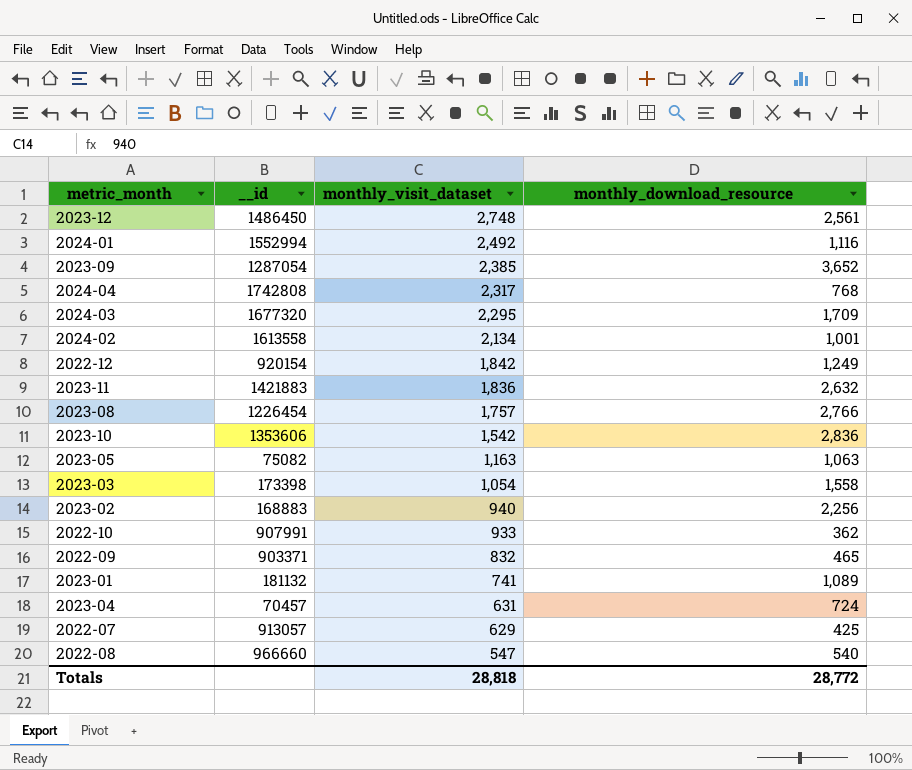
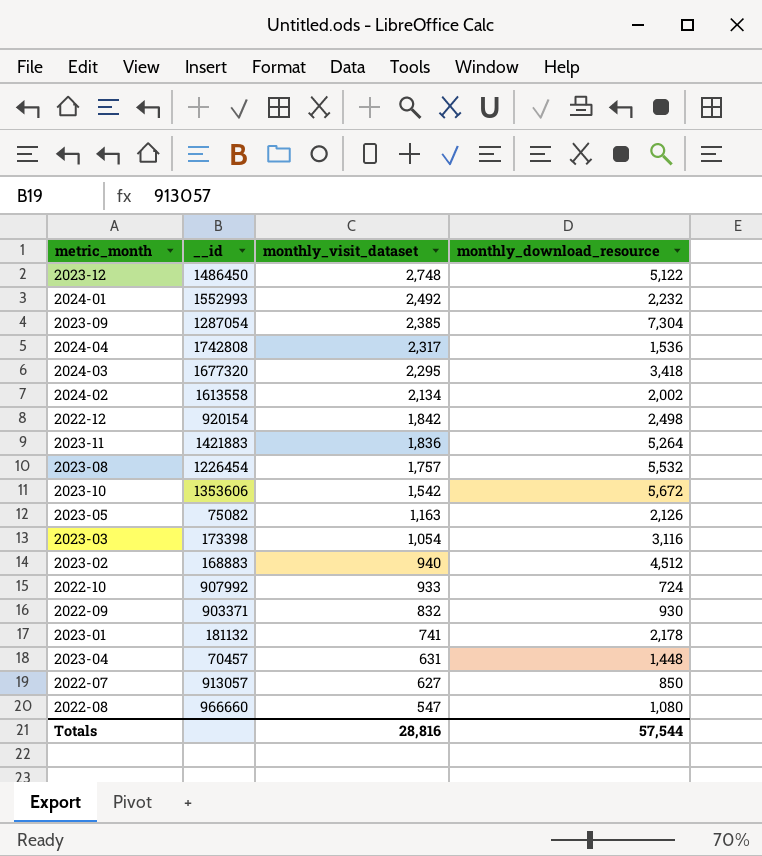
2023-12 | monthly_download_resource: 2,561 -> 5,122
2024-01 | __id: 1552994 -> 1552993
2024-01 | monthly_download_resource: 1,116 -> 2,232
2023-09 | monthly_download_resource: 3,652 -> 7,304
2024-04 | monthly_download_resource: 768 -> 1,536
2024-03 | monthly_download_resource: 1,709 -> 3,418
2024-02 | monthly_download_resource: 1,001 -> 2,002
2022-12 | monthly_download_resource: 1,249 -> 2,498
2023-11 | monthly_download_resource: 2,632 -> 5,264
2023-08 | monthly_download_resource: 2,766 -> 5,532
2023-10 | monthly_download_resource: 2,836 -> 5,672
2023-05 | monthly_download_resource: 1,063 -> 2,126
2023-03 | monthly_download_resource: 1,558 -> 3,116
2023-02 | monthly_download_resource: 2,256 -> 4,512
2022-10 | __id: 907991 -> 907992
2022-10 | monthly_download_resource: 362 -> 724
2022-09 | monthly_download_resource: 465 -> 930
2023-01 | monthly_download_resource: 1,089 -> 2,178
2023-04 | monthly_download_resource: 724 -> 1,448
2022-07 | monthly_visit_dataset: 629 -> 627
2022-07 | monthly_download_resource: 425 -> 850
2022-08 | monthly_download_resource: 540 -> 1,080
Totals | monthly_visit_dataset: 28,818 -> 28,816
Totals | monthly_download_resource: 28,772 -> 57,544

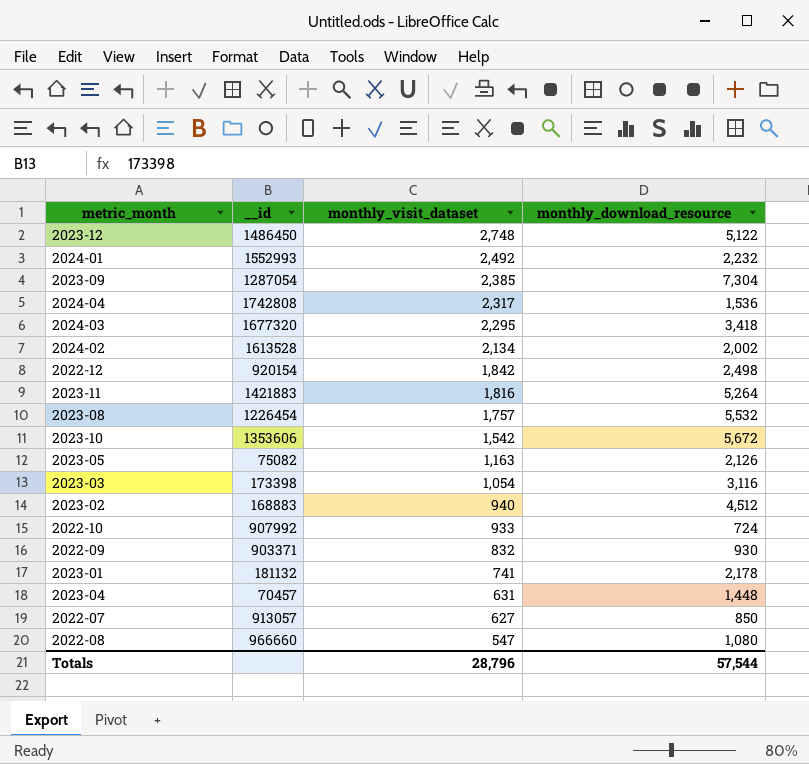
2024-02 | __id: 1613558 -> 1613528
2023-11 | monthly_visit_dataset: 1,836 -> 1,816
Totals | monthly_visit_dataset: 28,816 -> 28,796

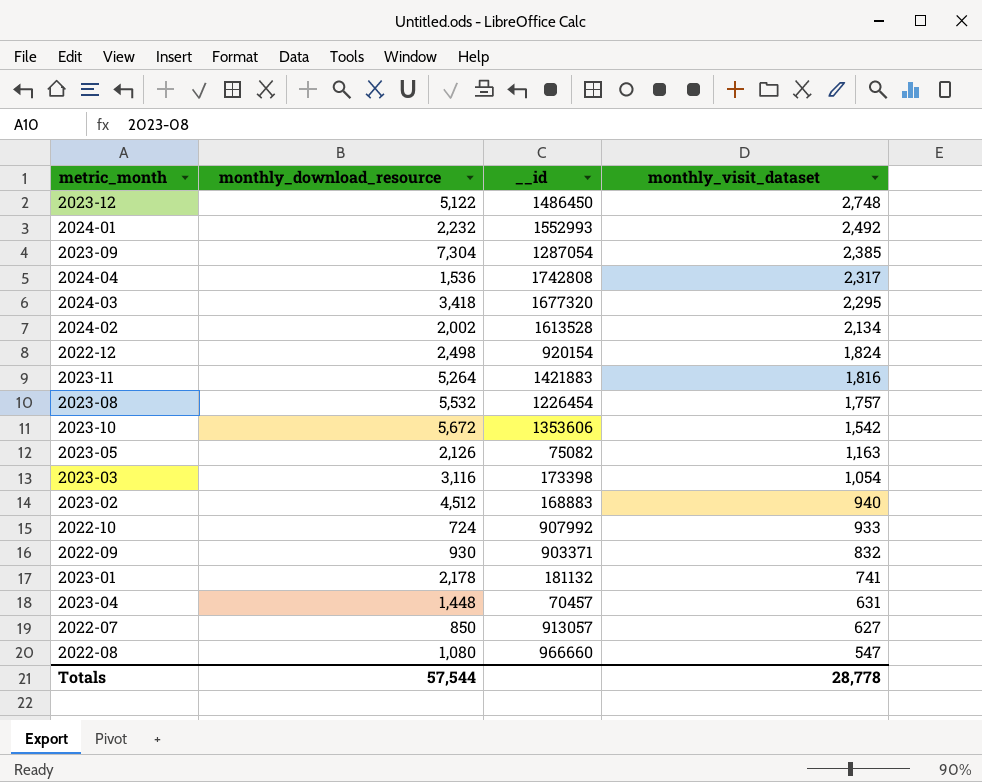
column monthly_download_resource | position: 4 -> 2
2022-12 | monthly_visit_dataset: 1,842 -> 1,824
Totals | monthly_visit_dataset: 28,796 -> 28,778

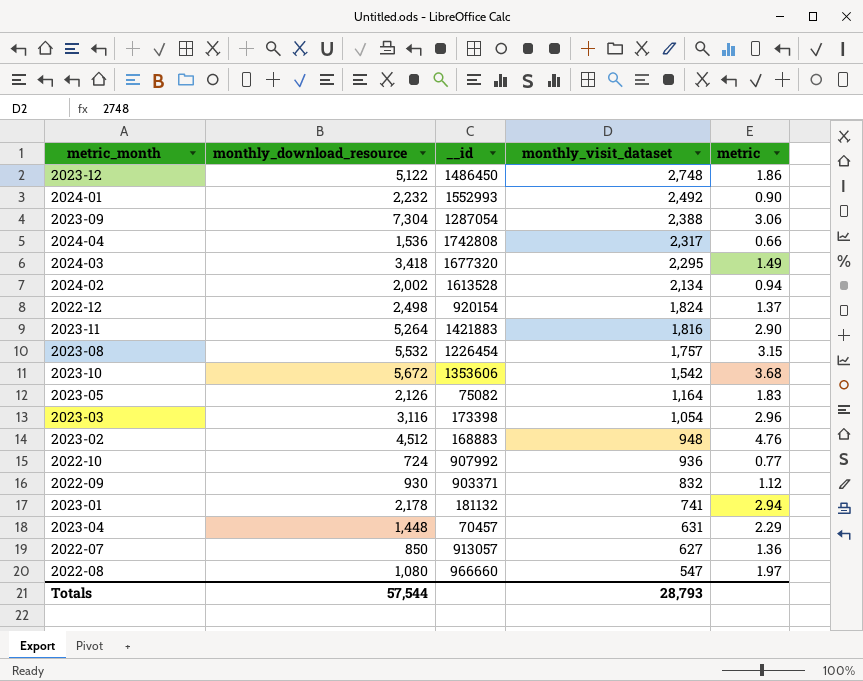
column metric | formula: none -> [monthly_download_resource] / [monthly_visit_dataset]
2023-09 | monthly_visit_dataset: 2,385 -> 2,388
2023-05 | monthly_visit_dataset: 1,163 -> 1,164
2023-02 | monthly_visit_dataset: 940 -> 948
2022-10 | monthly_visit_dataset: 933 -> 936
Totals | monthly_visit_dataset: 28,778 -> 28,793

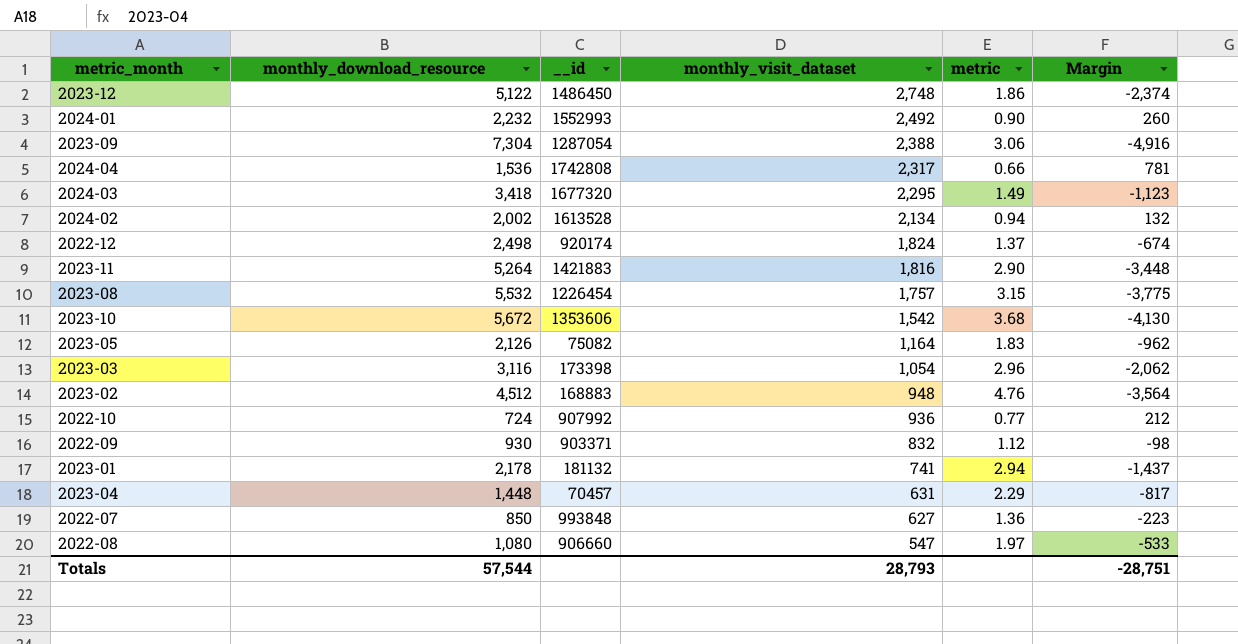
column Margin | formula: none -> [monthly_visit_dataset] - [monthly_download_resource]
2022-12 | __id: 920154 -> 920174
2022-07 | __id: 913057 -> 993848
2022-08 | __id: 966660 -> 906660

